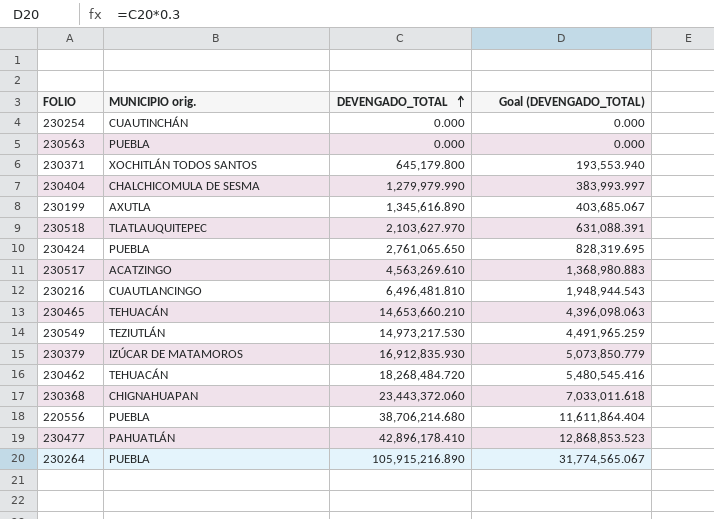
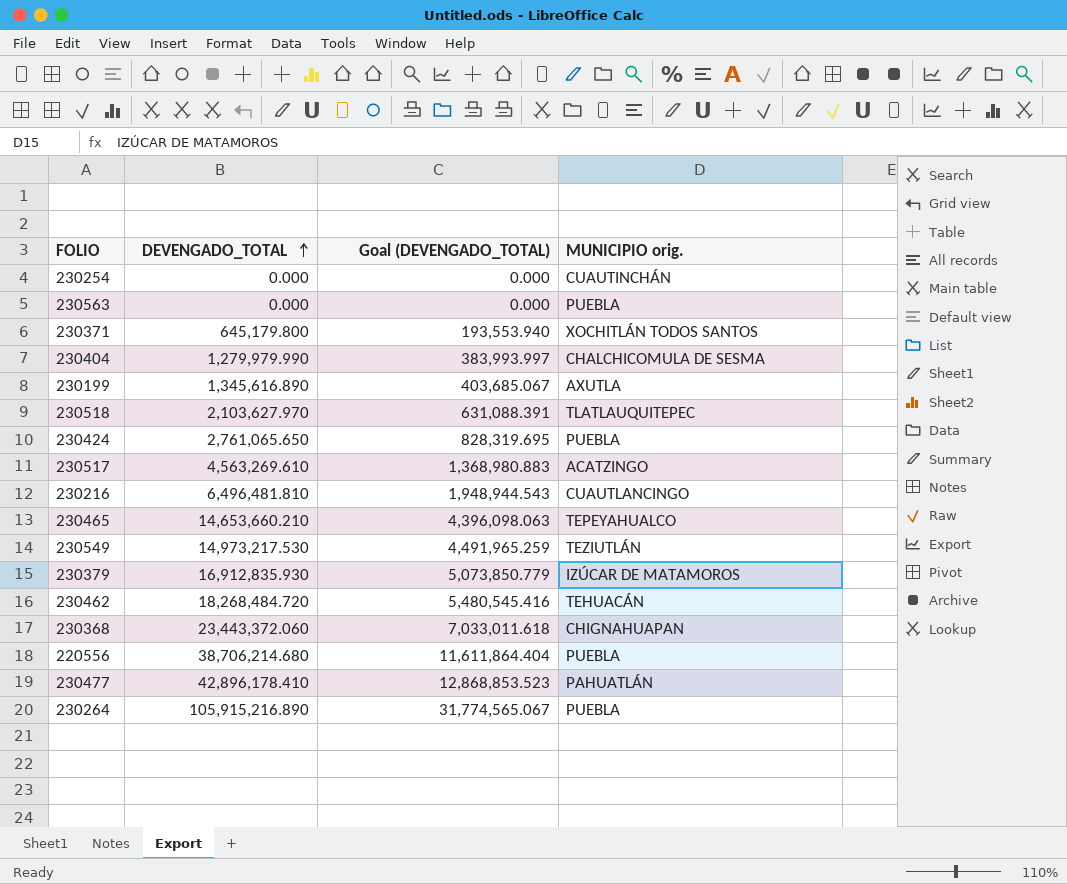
column MUNICIPIO orig. | position: 2 -> 4
230465 | MUNICIPIO orig.: TEHUACÁN -> TEPEYAHUALCO

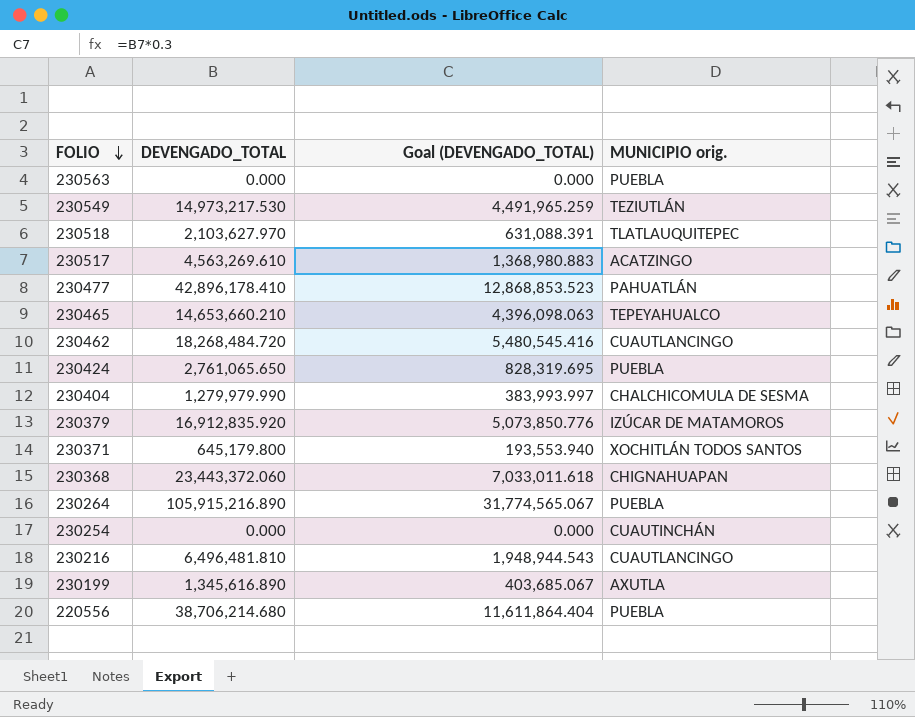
row order: DEVENGADO_TOTAL ascending -> FOLIO descending
230462 | MUNICIPIO orig.: TEHUACÁN -> CUAUTLANCINGO
230379 | DEVENGADO_TOTAL: 16,912,835.930 -> 16,912,835.920
230379 | Goal (DEVENGADO_TOTAL): 5,073,850.779 -> 5,073,850.776

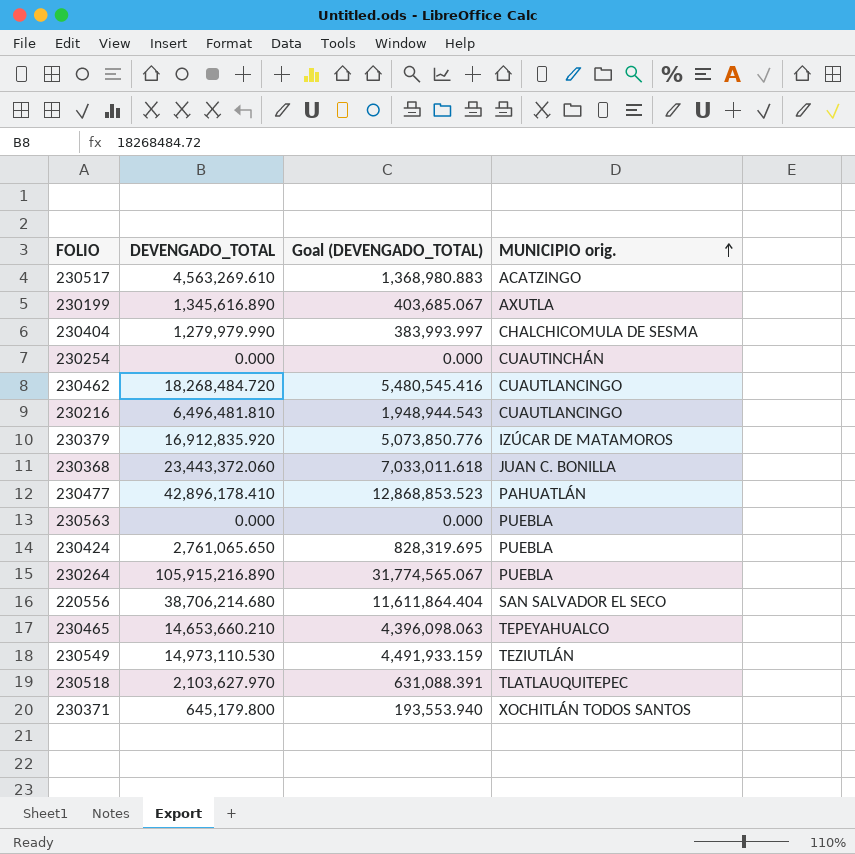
row order: FOLIO descending -> MUNICIPIO orig. ascending
230368 | MUNICIPIO orig.: CHIGNAHUAPAN -> JUAN C. BONILLA
220556 | MUNICIPIO orig.: PUEBLA -> SAN SALVADOR EL SECO
230549 | DEVENGADO_TOTAL: 14,973,217.530 -> 14,973,110.530
230549 | Goal (DEVENGADO_TOTAL): 4,491,965.259 -> 4,491,933.159

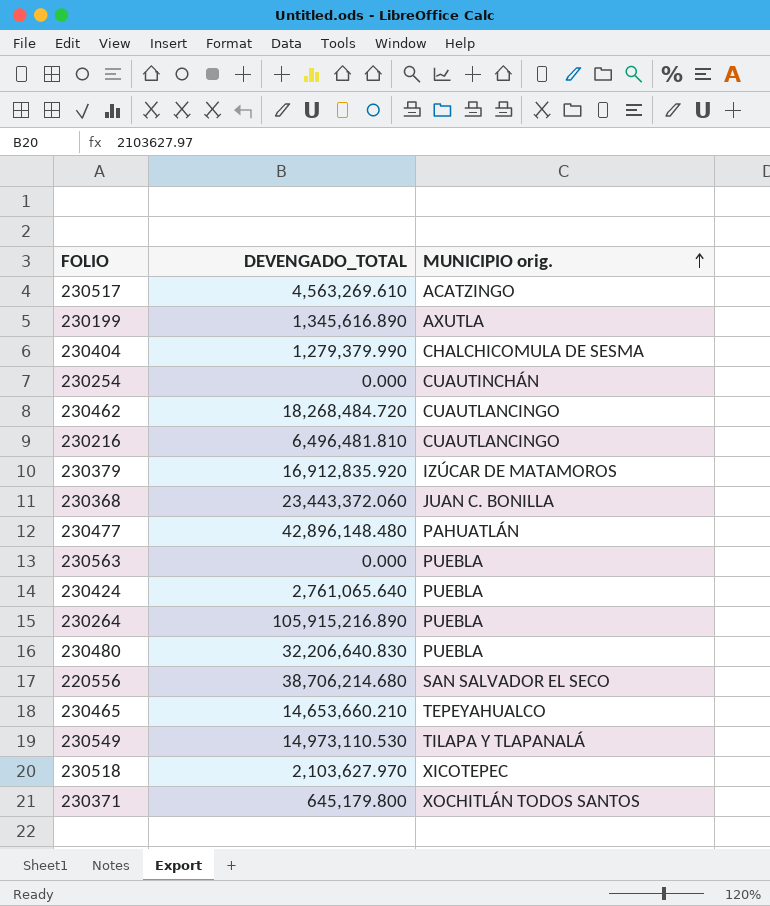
column Goal (DEVENGADO_TOTAL) | formula: [DEVENGADO_TOTAL] * 0.3 -> none
230404 | DEVENGADO_TOTAL: 1,279,979.990 -> 1,279,379.990
230477 | DEVENGADO_TOTAL: 42,896,178.410 -> 42,896,148.480
230424 | DEVENGADO_TOTAL: 2,761,065.650 -> 2,761,065.640
row 230480: none -> 32,206,640.830 | PUEBLA
230549 | MUNICIPIO orig.: TEZIUTLÁN -> TILAPA Y TLAPANALÁ
230518 | MUNICIPIO orig.: TLATLAUQUITEPEC -> XICOTEPEC

